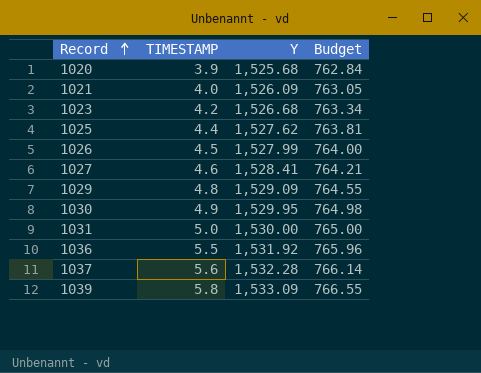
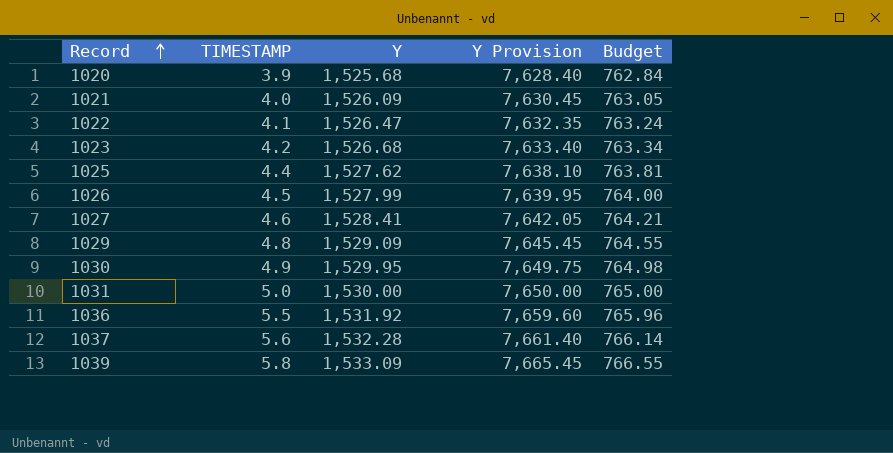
column Y Provision | formula: none -> [Y] * 5
row 1022: none -> 4.1 | 1,526.47 | 7,632.35 | 763.24

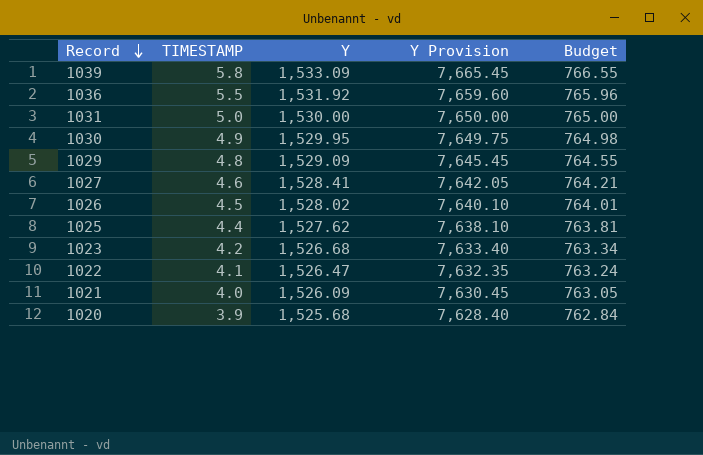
row order: Record ascending -> Record descending
row 1037: 5.6 | 1,532.28 | 7,661.40 | 766.14 -> none
1026 | Y: 1,527.99 -> 1,528.02
1026 | Y Provision: 7,639.95 -> 7,640.10
1026 | Budget: 764.00 -> 764.01

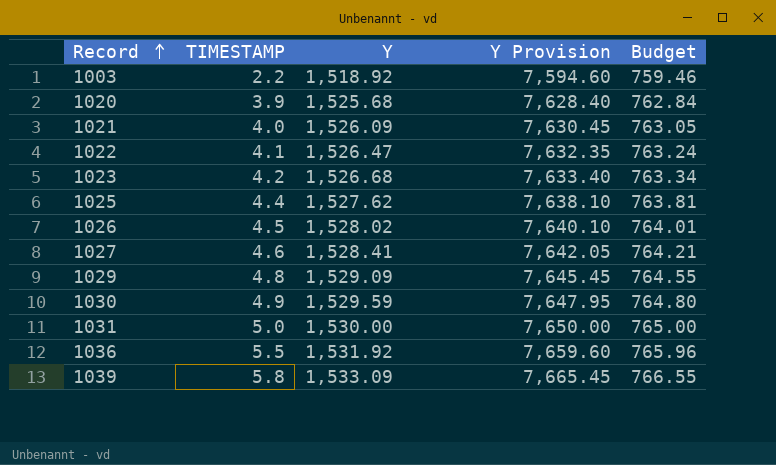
row order: Record descending -> Record ascending
row 1003: none -> 2.2 | 1,518.92 | 7,594.60 | 759.46
1030 | Y: 1,529.95 -> 1,529.59
1030 | Y Provision: 7,649.75 -> 7,647.95
1030 | Budget: 764.98 -> 764.80

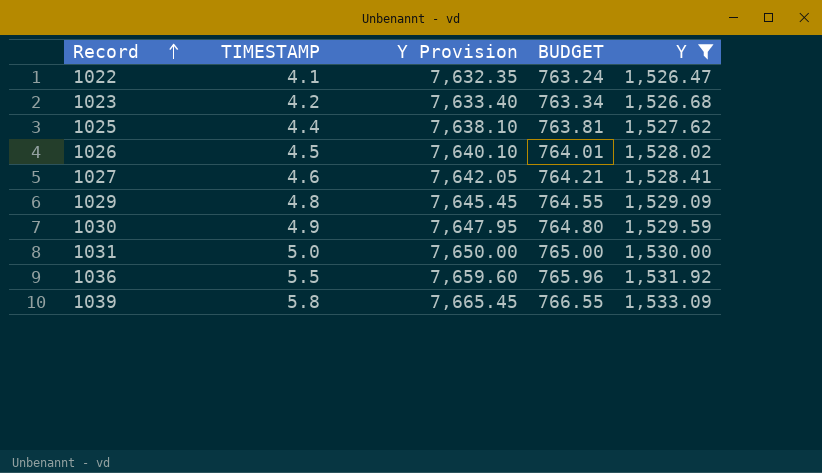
filter: none -> Y >= 1,526.47
column name: Budget -> BUDGET
column Y | position: 3 -> 5

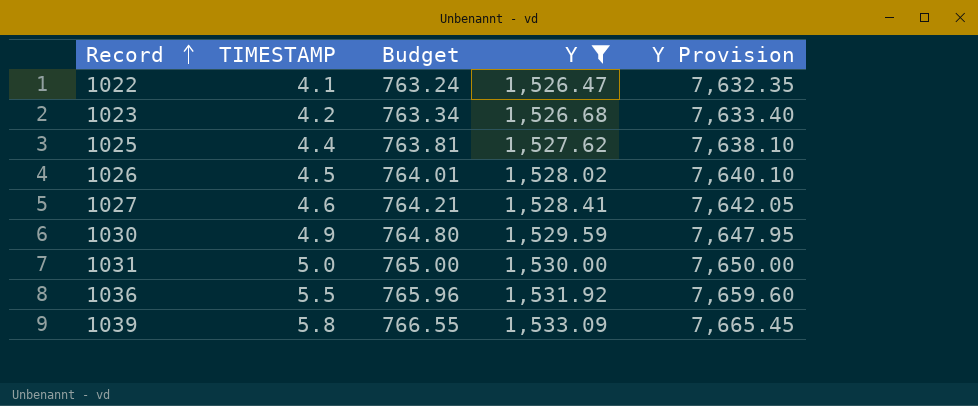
column name: BUDGET -> Budget
column Y Provision | position: 3 -> 5
row 1029: 4.8 | 7,645.45 | 764.55 | 1,529.09 -> none

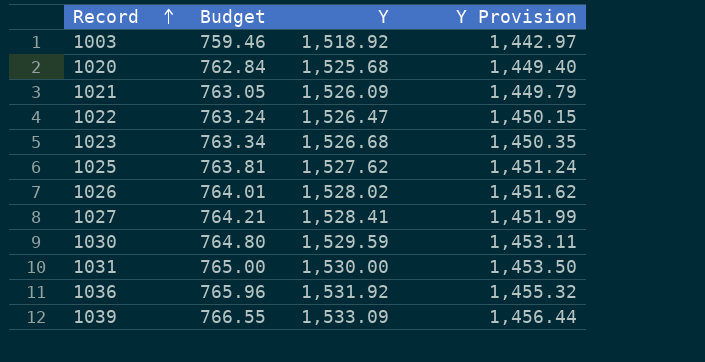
filter: Y >= 1,526.47 -> none
column TIMESTAMP | position: 2 -> none
column Y Provision | formula: [Y] * 5 -> [Y] * 0.95

